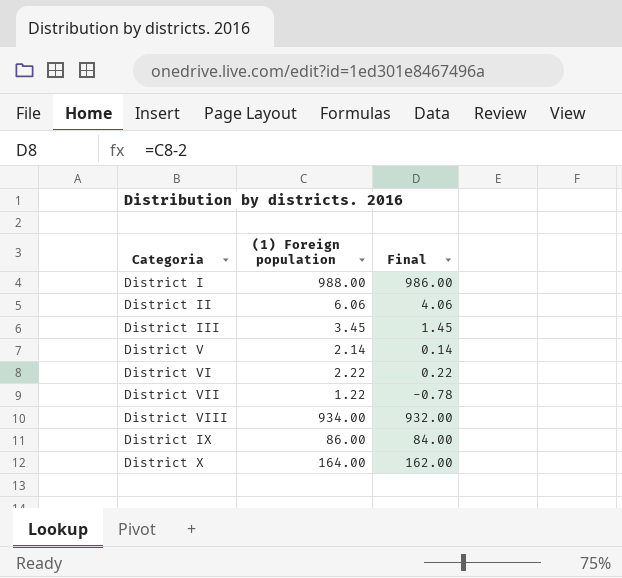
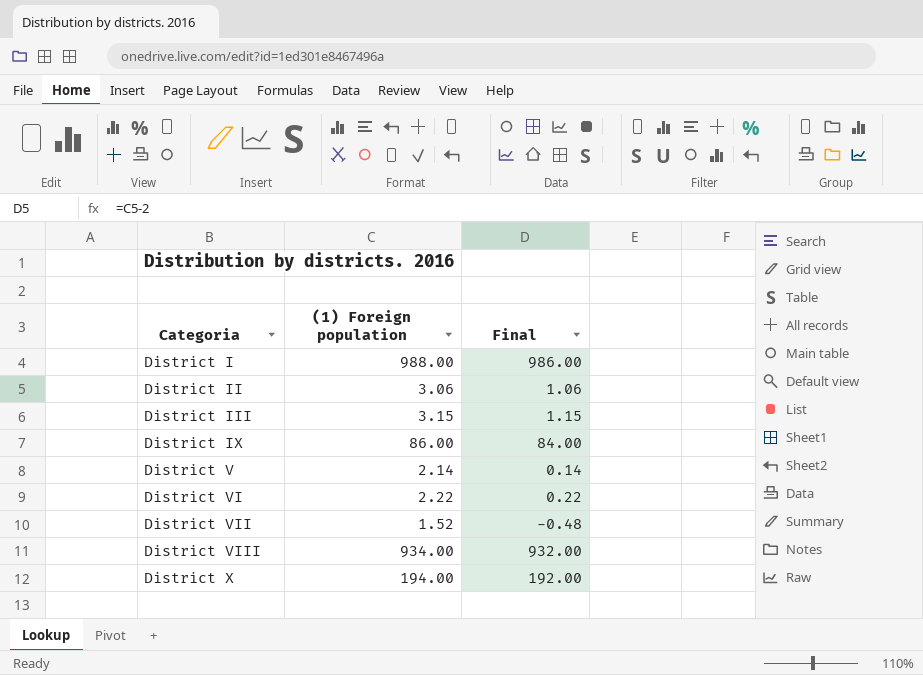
row order: none -> Categoria ascending
District II | (1) Foreign population: 6.06 -> 3.06
District II | Final: 4.06 -> 1.06
District III | (1) Foreign population: 3.45 -> 3.15
District III | Final: 1.45 -> 1.15
District VII | (1) Foreign population: 1.22 -> 1.52
District VII | Final: -0.78 -> -0.48
District X | (1) Foreign population: 164.00 -> 194.00
District X | Final: 162.00 -> 192.00

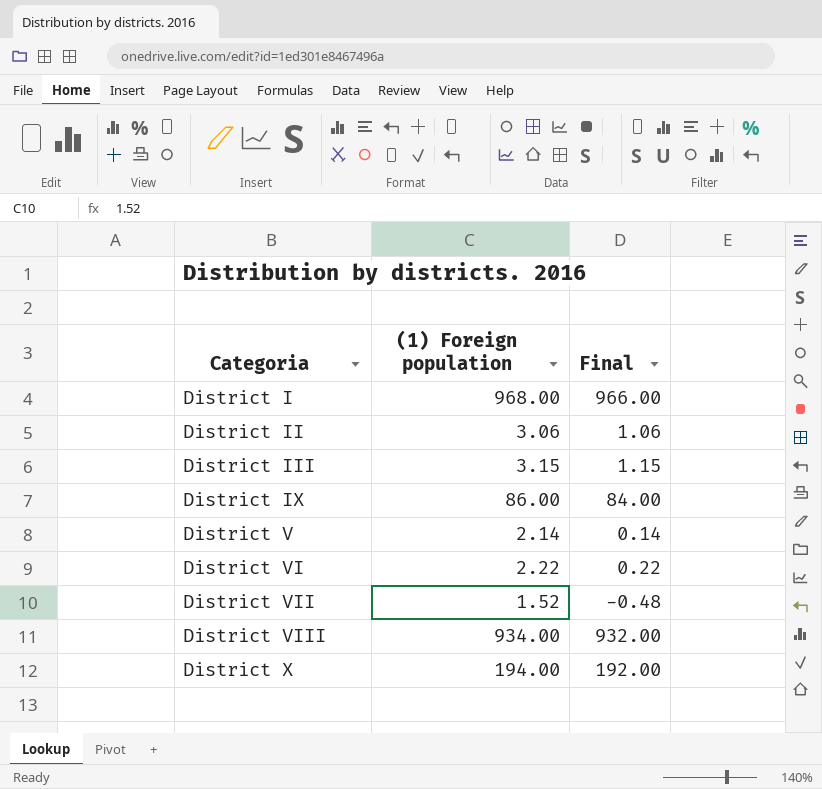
District I | (1) Foreign population: 988.00 -> 968.00
District I | Final: 986.00 -> 966.00

